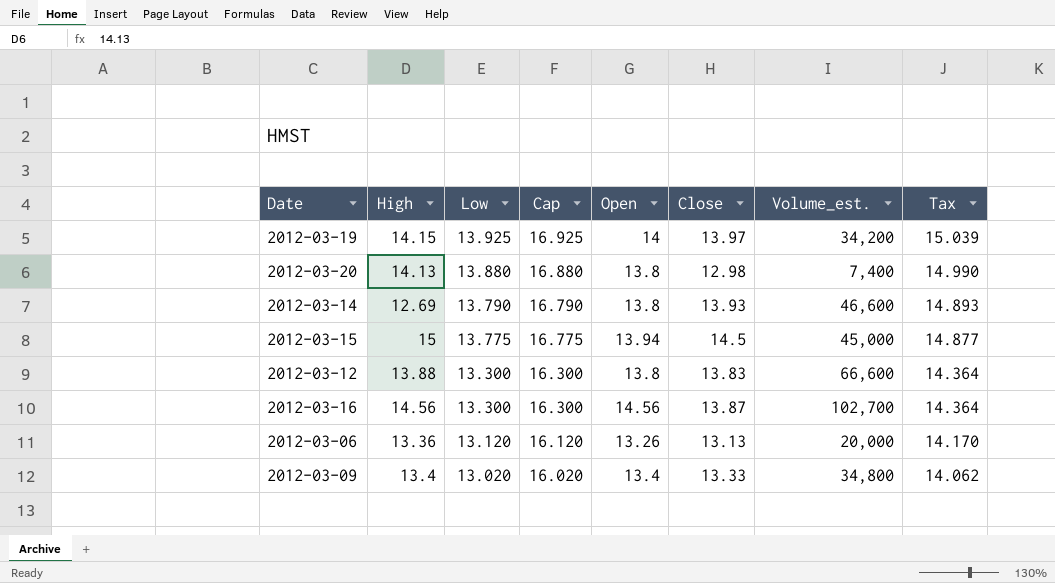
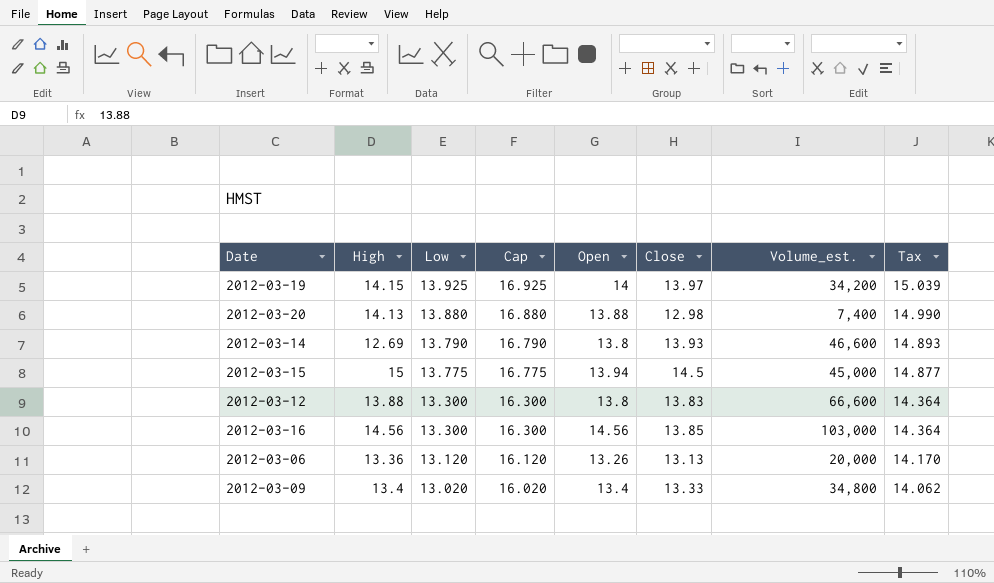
2012-03-20 | Open: 13.8 -> 13.88
2012-03-16 | Close: 13.87 -> 13.85
2012-03-16 | Volume_est.: 102,700 -> 103,000

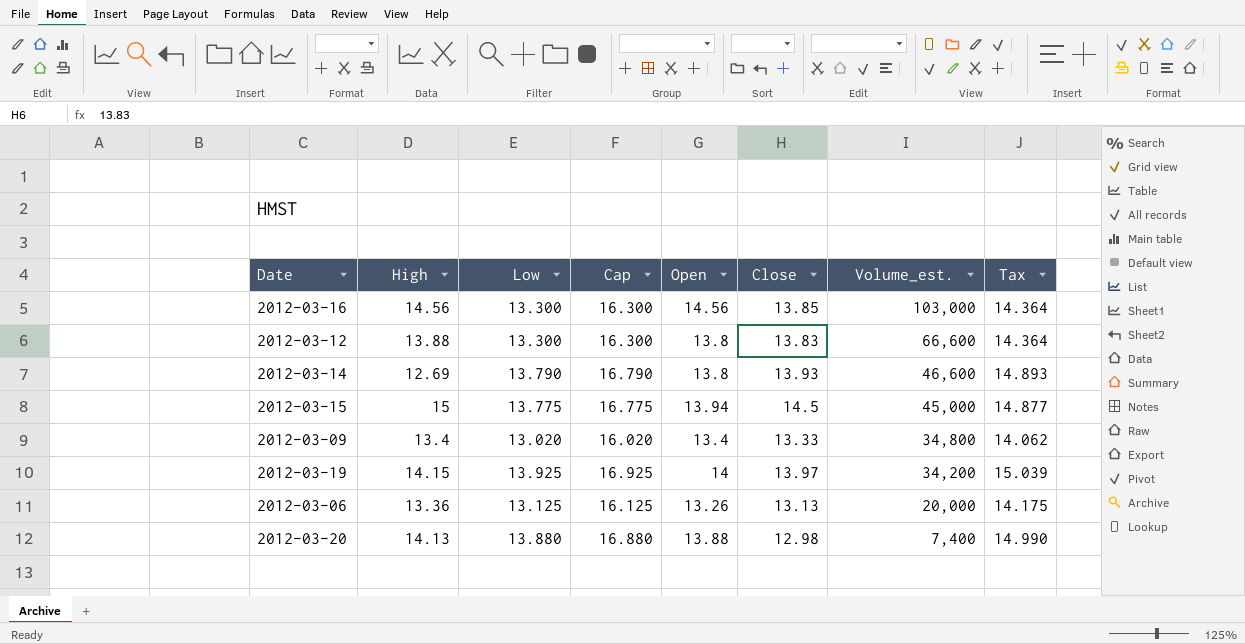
row order: Low descending -> Volume_est. descending
2012-03-06 | Low: 13.120 -> 13.125
2012-03-06 | Cap: 16.120 -> 16.125
2012-03-06 | Tax: 14.170 -> 14.175

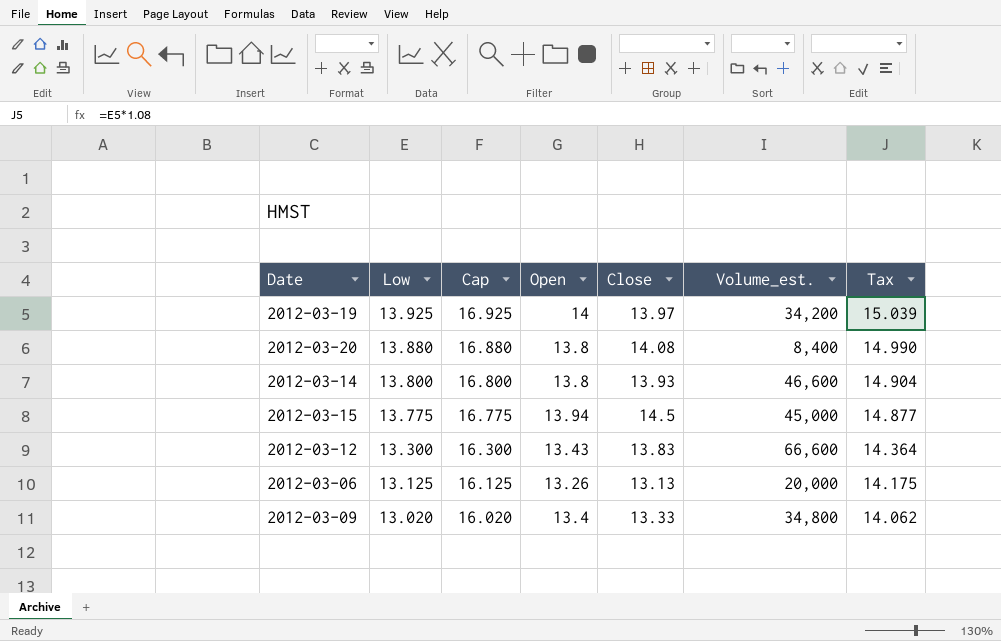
row order: Volume_est. descending -> Low descending
column High | position: 2 -> none
row 2012-03-16: 14.56 | 13.300 | 16.300 | 14.56 | 13.85 | 103,000 | 14.364 -> none
2012-03-20 | Open: 13.88 -> 13.8
2012-03-20 | Close: 12.98 -> 14.08
2012-03-20 | Volume_est.: 7,400 -> 8,400
2012-03-14 | Low: 13.790 -> 13.800
2012-03-14 | Cap: 16.790 -> 16.800
2012-03-14 | Tax: 14.893 -> 14.904
2012-03-12 | Open: 13.8 -> 13.43

